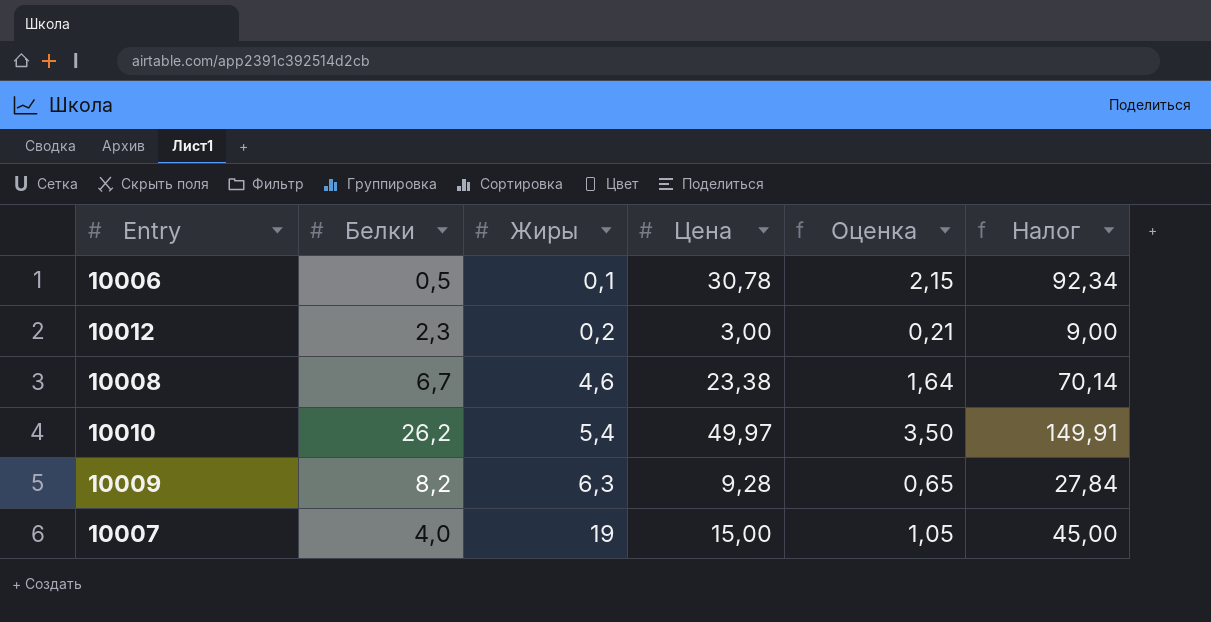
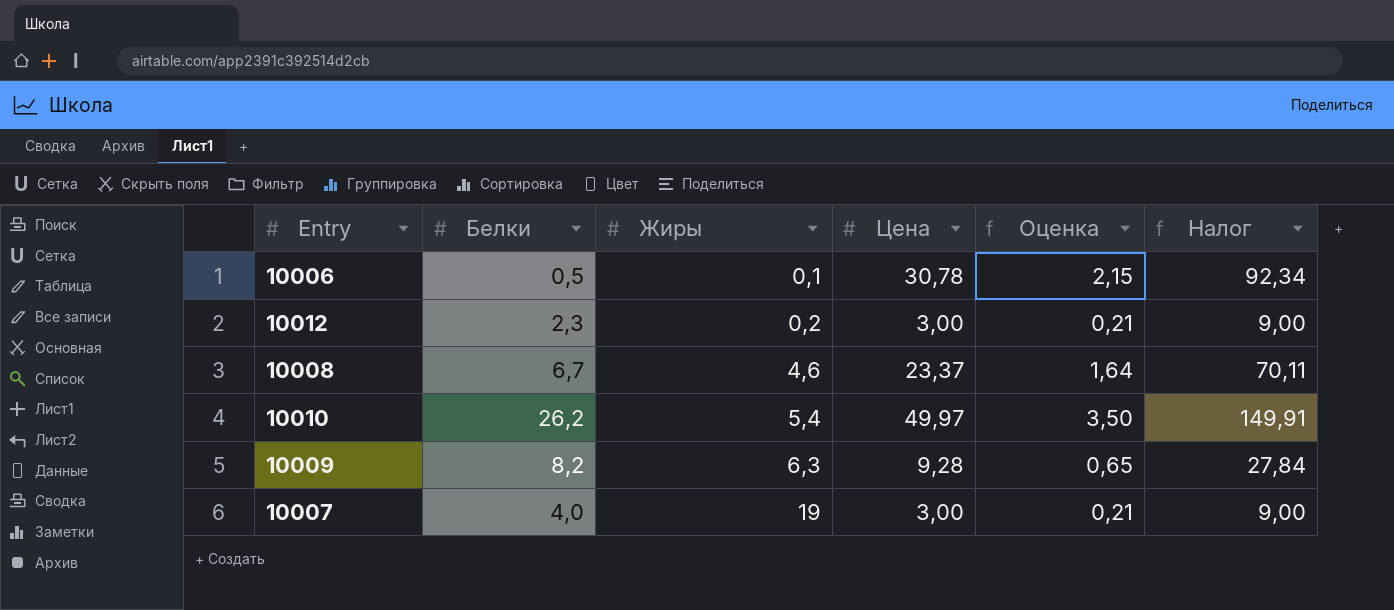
10008 | Цена: 23,38 -> 23,37
10008 | Налог: 70,14 -> 70,11
10007 | Цена: 15,00 -> 3,00
10007 | Оценка: 1,05 -> 0,21
10007 | Налог: 45,00 -> 9,00

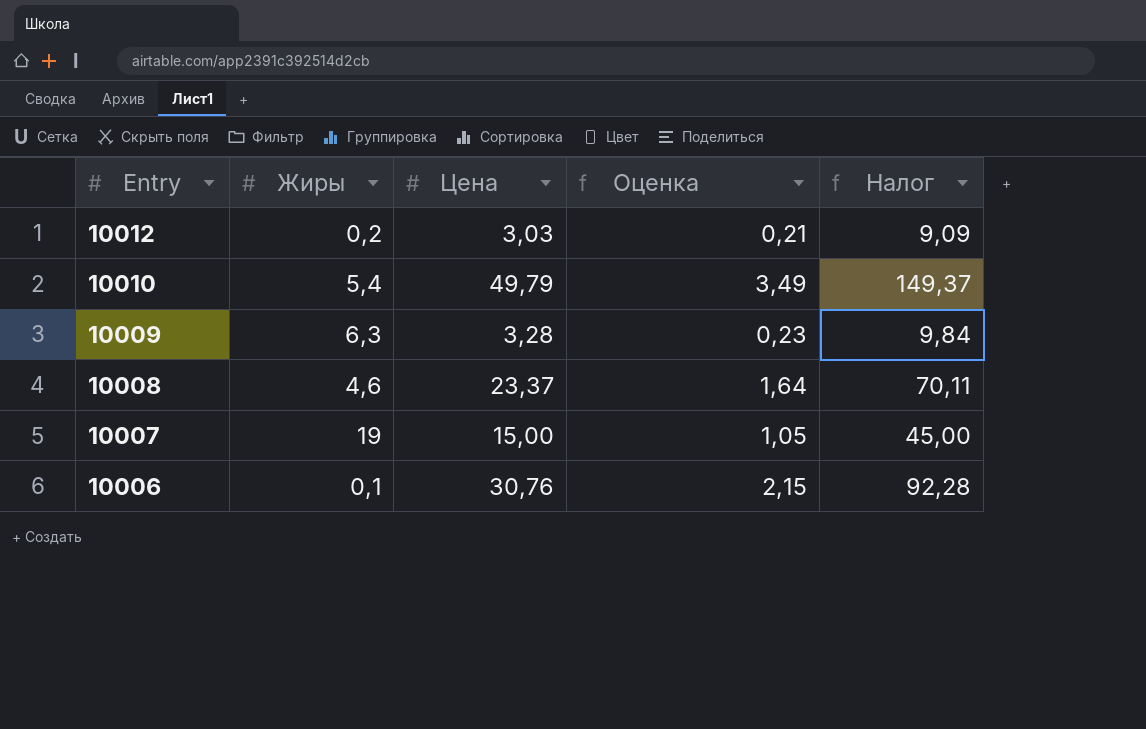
row order: Жиры ascending -> Entry descending
column Белки | position: 2 -> none
10012 | Цена: 3,00 -> 3,03
10012 | Налог: 9,00 -> 9,09
10010 | Цена: 49,97 -> 49,79
10010 | Оценка: 3,50 -> 3,49
10010 | Налог: 149,91 -> 149,37
10009 | Цена: 9,28 -> 3,28
10009 | Оценка: 0,65 -> 0,23
10009 | Налог: 27,84 -> 9,84
10007 | Цена: 3,00 -> 15,00
10007 | Оценка: 0,21 -> 1,05
10007 | Налог: 9,00 -> 45,00
10006 | Цена: 30,78 -> 30,76
10006 | Налог: 92,34 -> 92,28

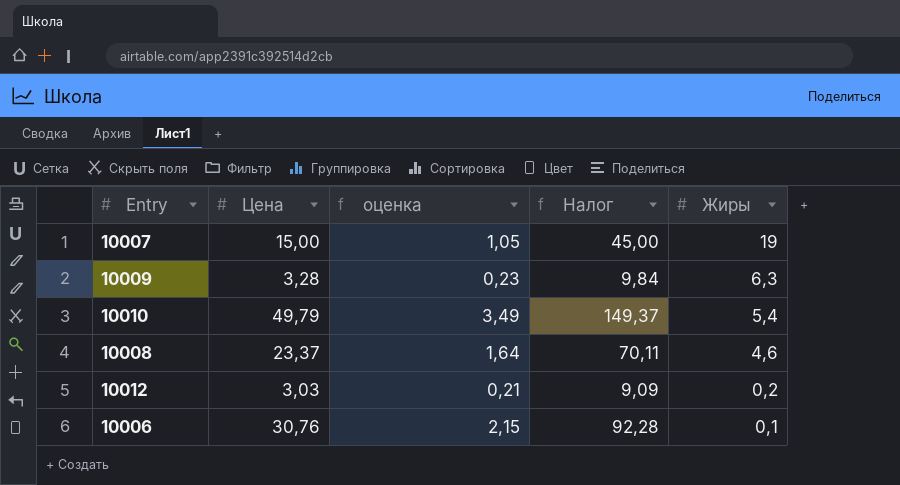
row order: Entry descending -> Жиры descending
column name: Оценка -> оценка
column Жиры | position: 2 -> 5

